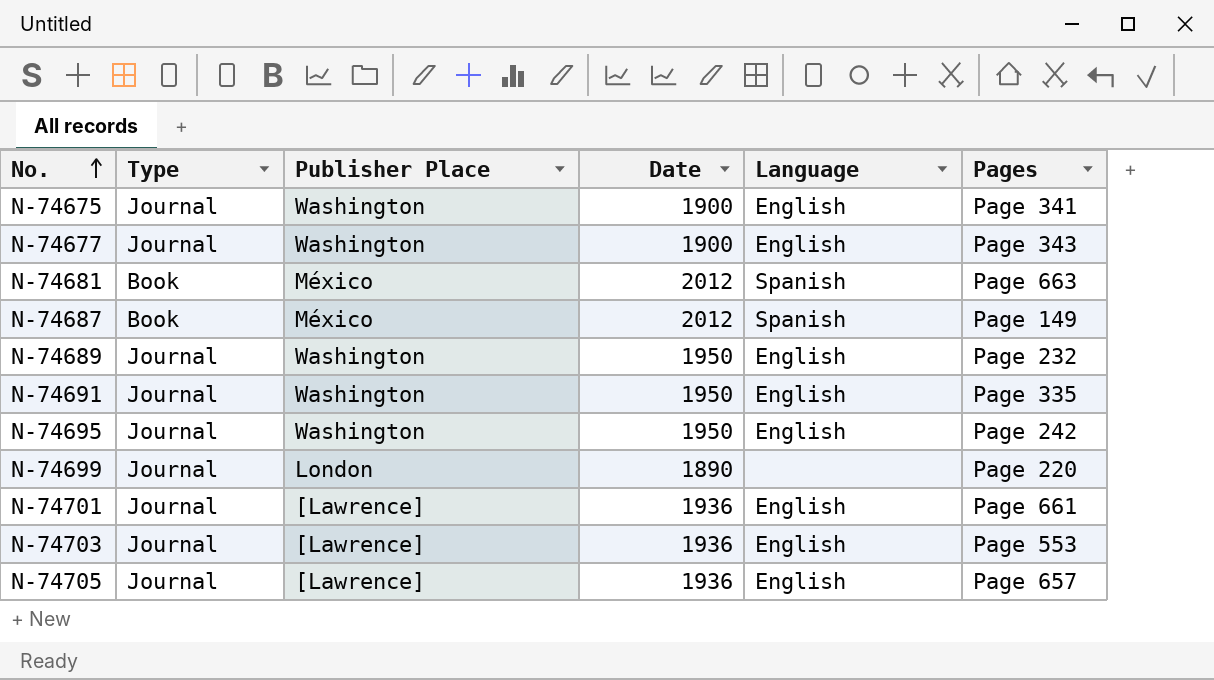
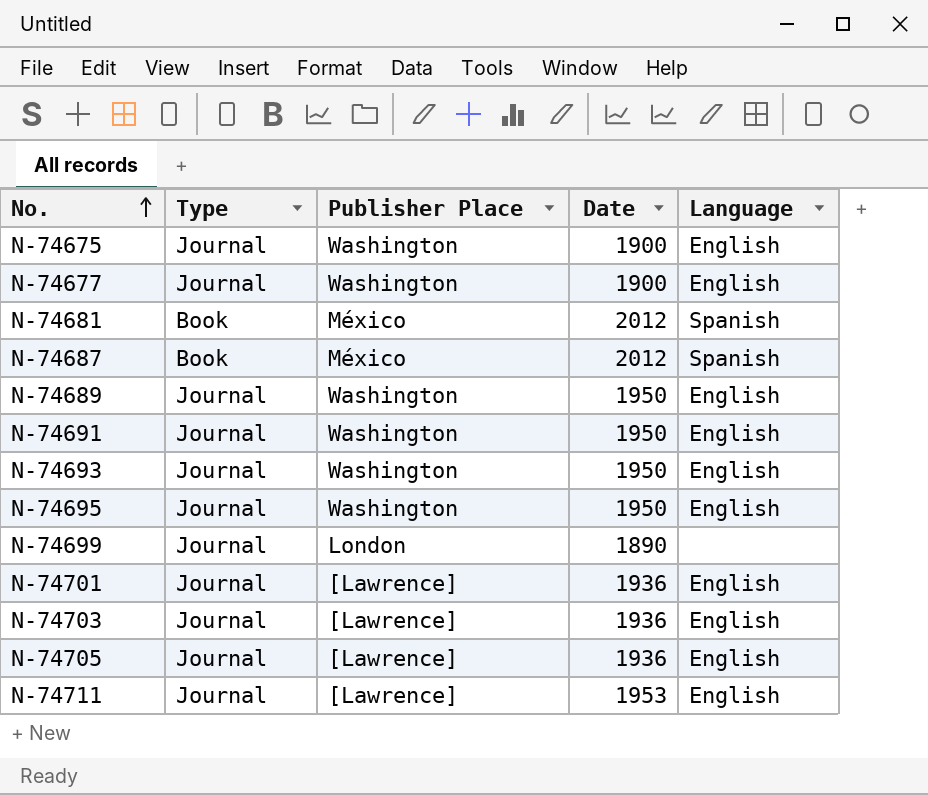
column Pages | position: 6 -> none
row N-74693: none -> Journal | Washington | 1950 | English
row N-74711: none -> Journal | [Lawrence] | 1953 | English

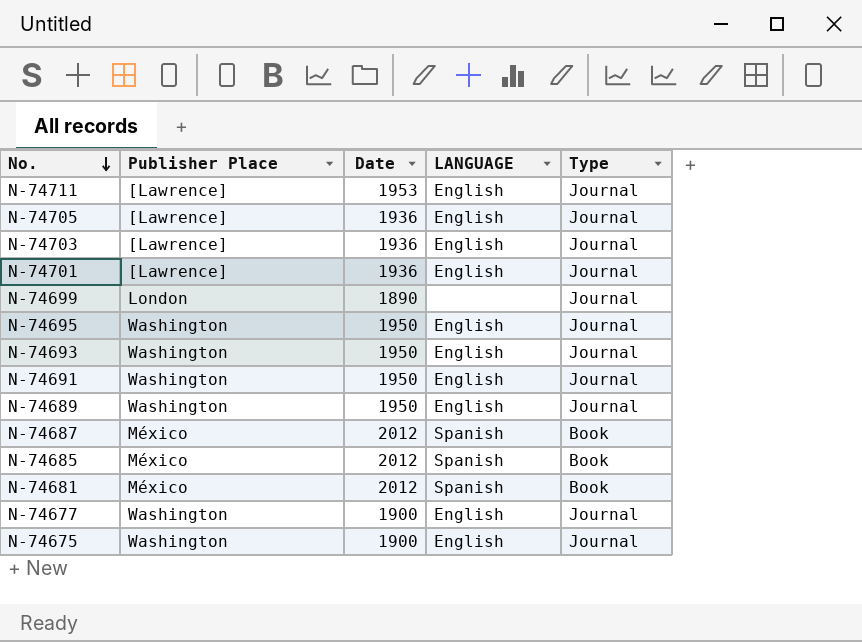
row order: No. ascending -> No. descending
column name: Language -> LANGUAGE
column Type | position: 2 -> 5
row N-74685: none -> México | 2012 | Spanish | Book

